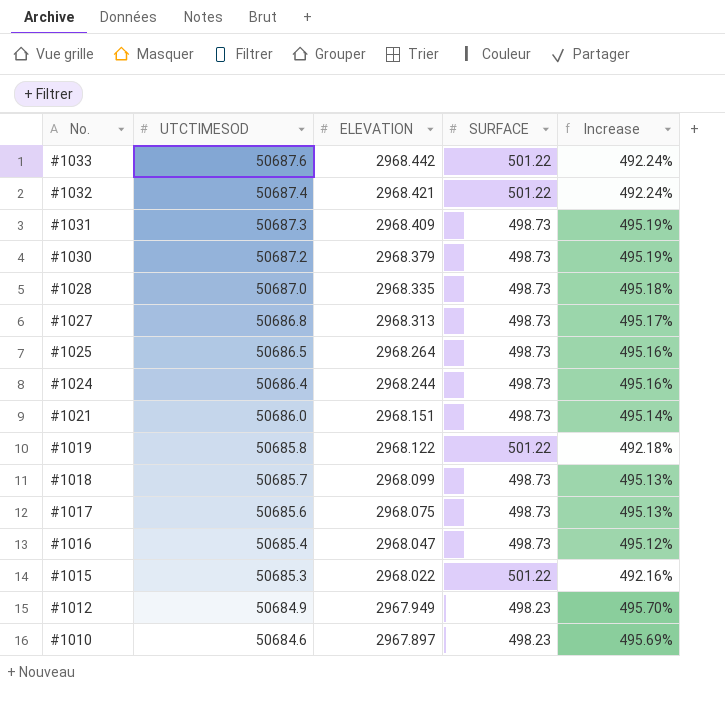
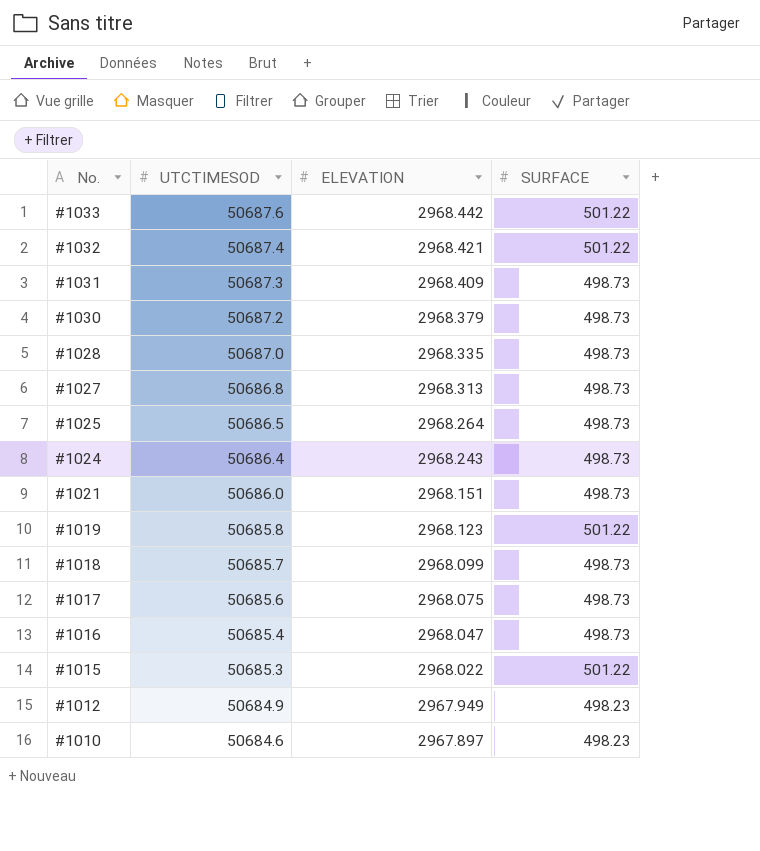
column Increase | formula: ([ELEVATION] - [SURFACE]) / [SURFACE] -> none
#1024 | ELEVATION: 2968.244 -> 2968.243
#1019 | ELEVATION: 2968.122 -> 2968.123

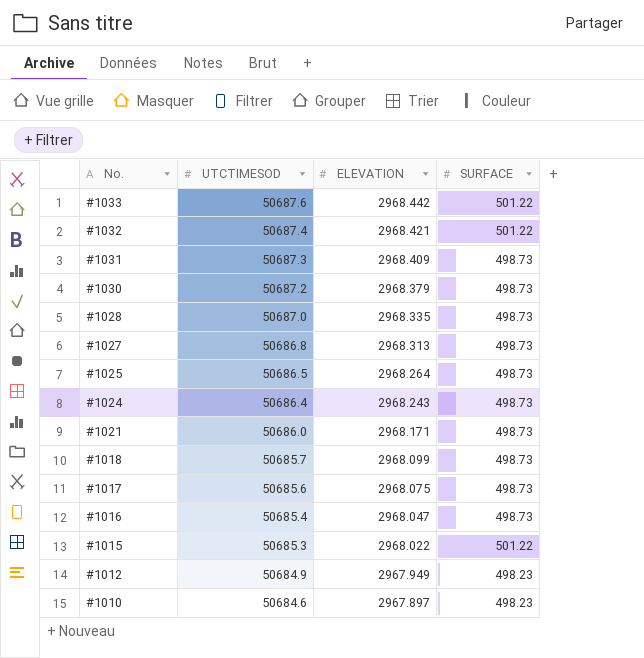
row #1019: 50685.8 | 2968.123 | 501.22 -> none
#1021 | ELEVATION: 2968.151 -> 2968.171

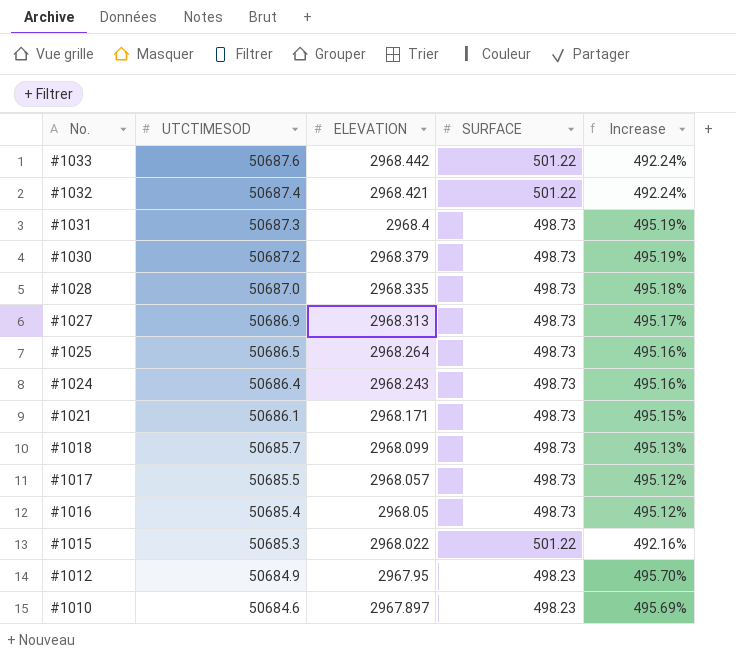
column Increase | formula: none -> ([ELEVATION] - [SURFACE]) / [SURFACE]
#1031 | ELEVATION: 2968.409 -> 2968.4
#1027 | UTCTIMESOD: 50686.8 -> 50686.9
#1021 | UTCTIMESOD: 50686.0 -> 50686.1
#1017 | UTCTIMESOD: 50685.6 -> 50685.5
#1017 | ELEVATION: 2968.075 -> 2968.057
#1016 | ELEVATION: 2968.047 -> 2968.05
#1012 | ELEVATION: 2967.949 -> 2967.95

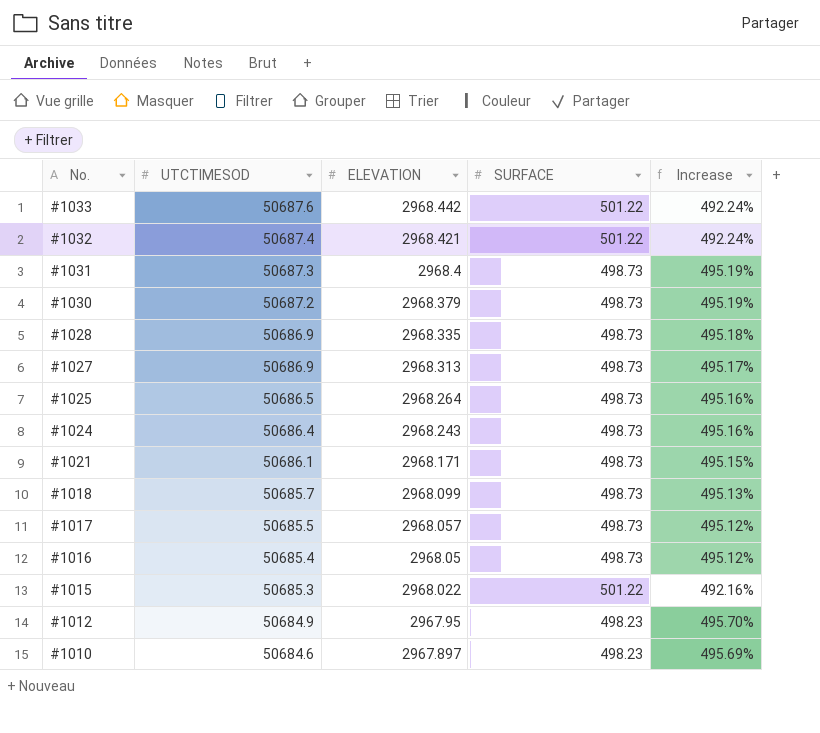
#1028 | UTCTIMESOD: 50687.0 -> 50686.9

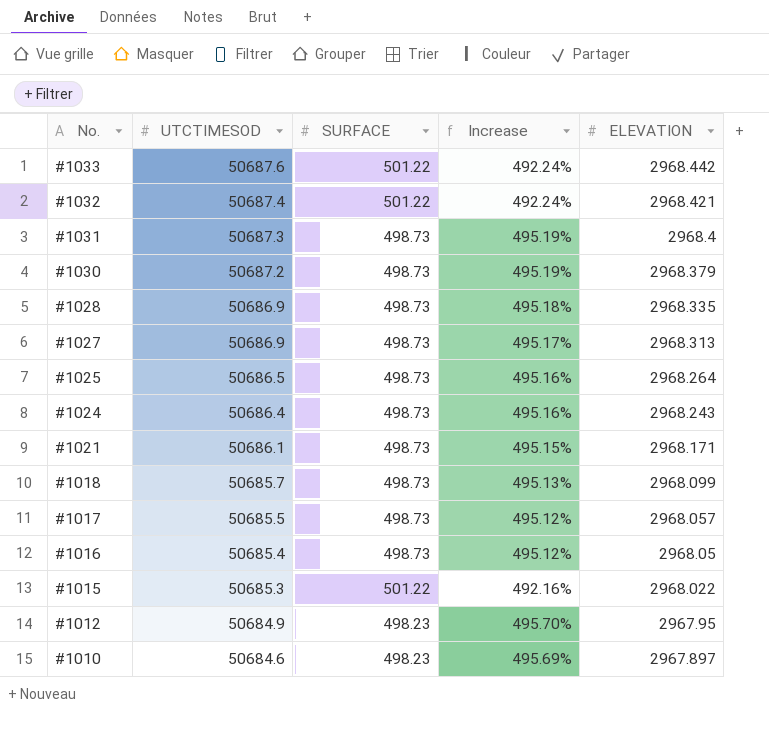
column ELEVATION | position: 3 -> 5

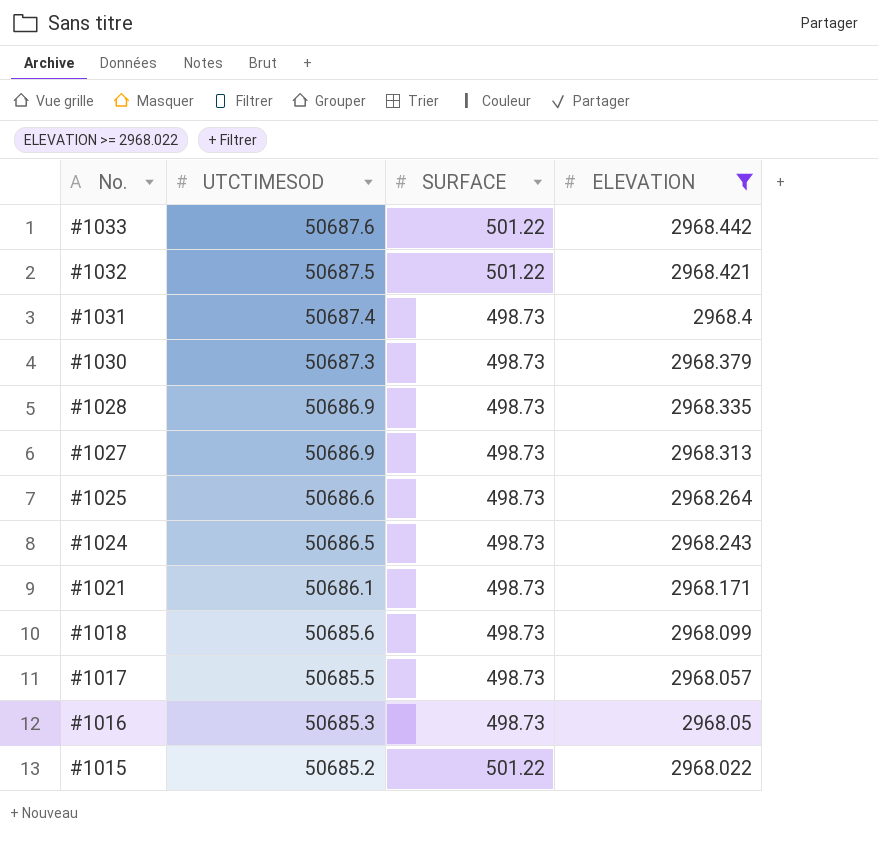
filter: none -> ELEVATION >= 2968.022
column Increase | formula: ([ELEVATION] - [SURFACE]) / [SURFACE] -> none
#1032 | UTCTIMESOD: 50687.4 -> 50687.5
#1031 | UTCTIMESOD: 50687.3 -> 50687.4
#1030 | UTCTIMESOD: 50687.2 -> 50687.3
#1025 | UTCTIMESOD: 50686.5 -> 50686.6
#1024 | UTCTIMESOD: 50686.4 -> 50686.5
#1018 | UTCTIMESOD: 50685.7 -> 50685.6
#1016 | UTCTIMESOD: 50685.4 -> 50685.3
#1015 | UTCTIMESOD: 50685.3 -> 50685.2

